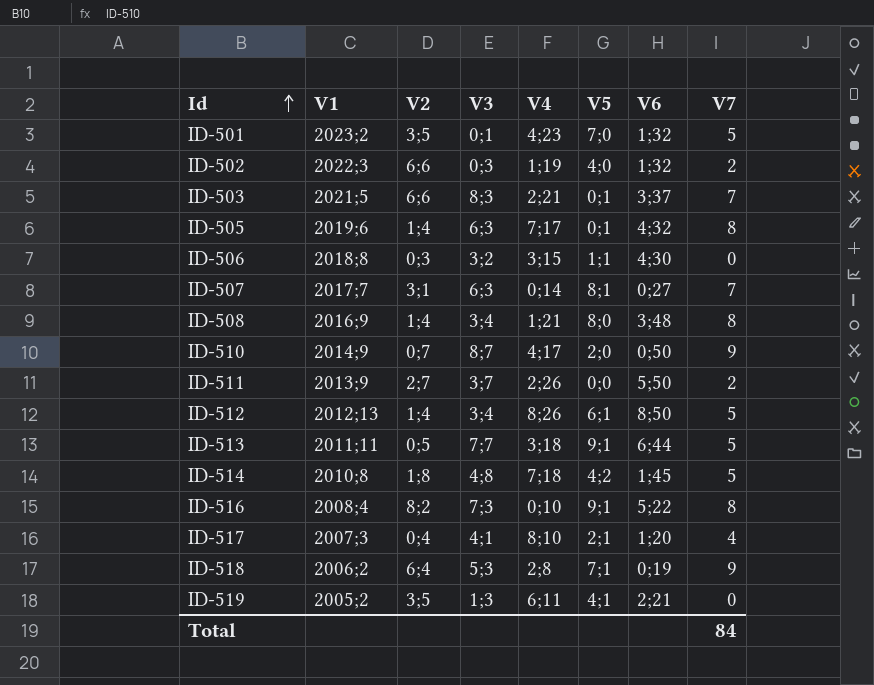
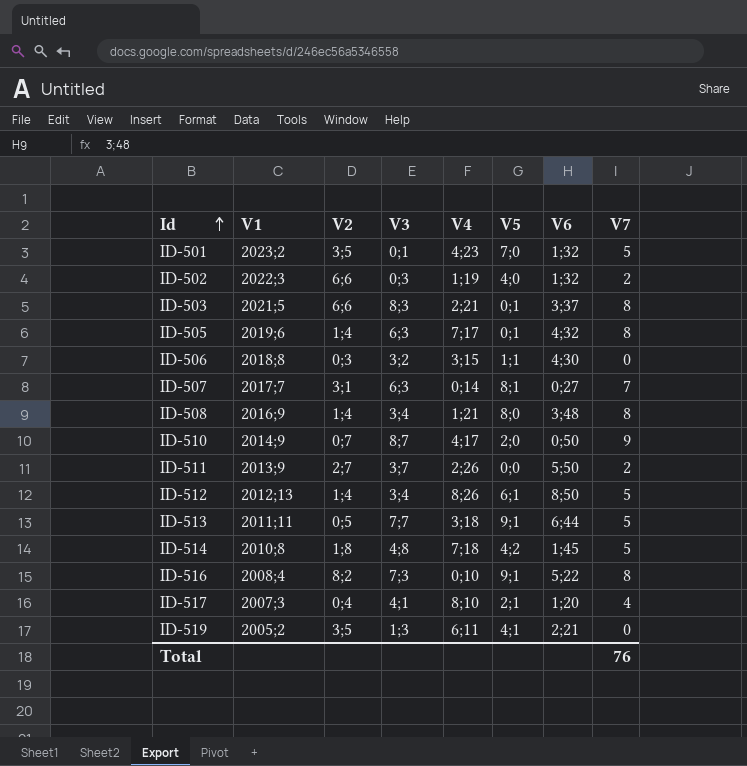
row ID-518: 2006;2 | 6;4 | 5;3 | 2;8 | 7;1 | 0;19 | 9 -> none
ID-503 | V7: 7 -> 8
Total | V7: 84 -> 76

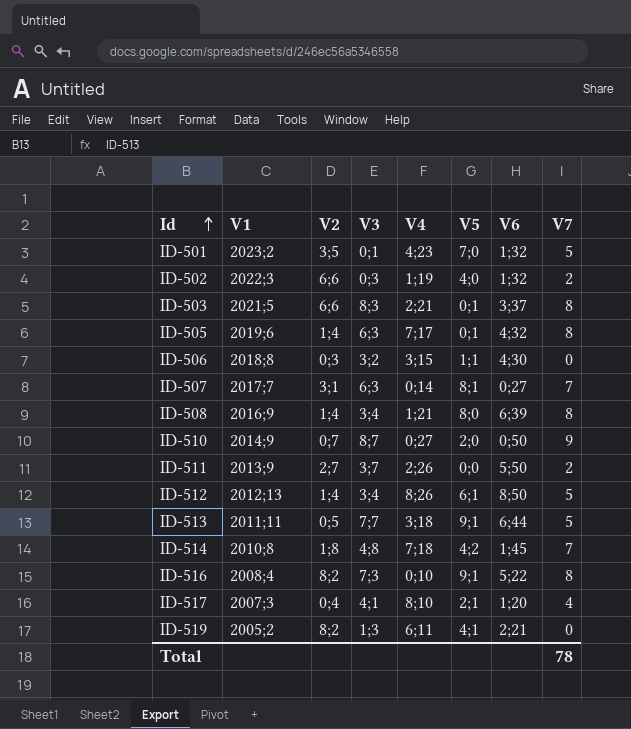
ID-508 | V6: 3;48 -> 6;39
ID-510 | V4: 4;17 -> 0;27
ID-514 | V7: 5 -> 7
ID-519 | V2: 3;5 -> 8;2
Total | V7: 76 -> 78

